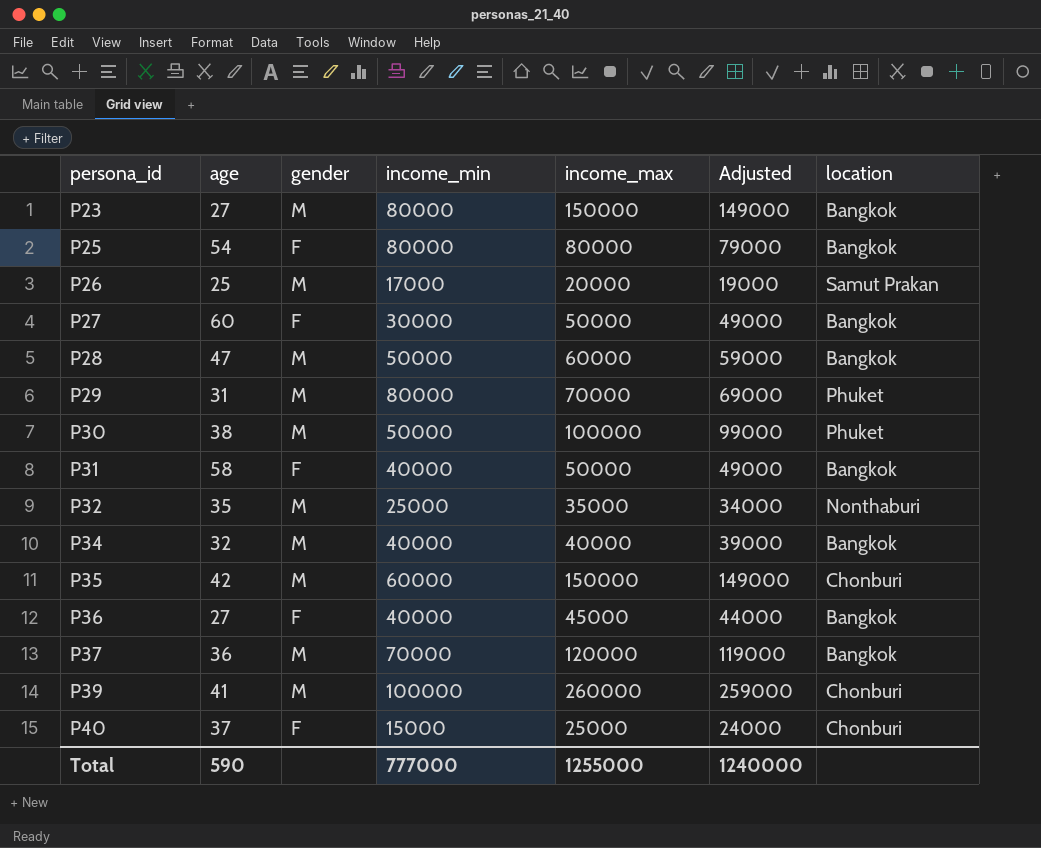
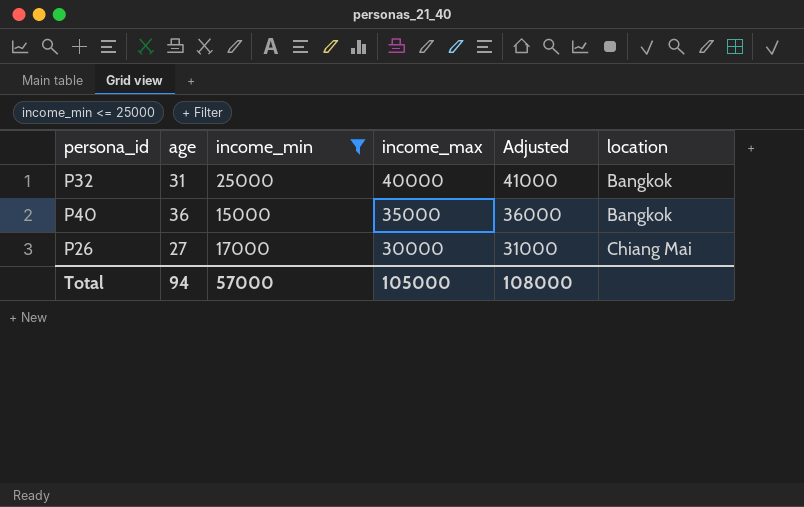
filter: none -> income_min <= 25000
row order: persona_id ascending -> income_max descending
column gender | position: 3 -> none
column Adjusted | formula: [income_max] - 1000 -> [income_max] + 1000
P32 | age: 35 -> 31
P32 | income_max: 35000 -> 40000
P32 | location: Nonthaburi -> Bangkok
P40 | age: 37 -> 36
P40 | income_max: 25000 -> 35000
P40 | location: Chonburi -> Bangkok
P26 | age: 25 -> 27
P26 | income_max: 20000 -> 30000
P26 | location: Samut Prakan -> Chiang Mai
Total | age: 590 -> 94
Total | income_min: 777000 -> 57000
Total | income_max: 1255000 -> 105000
Total | Adjusted: 1240000 -> 108000

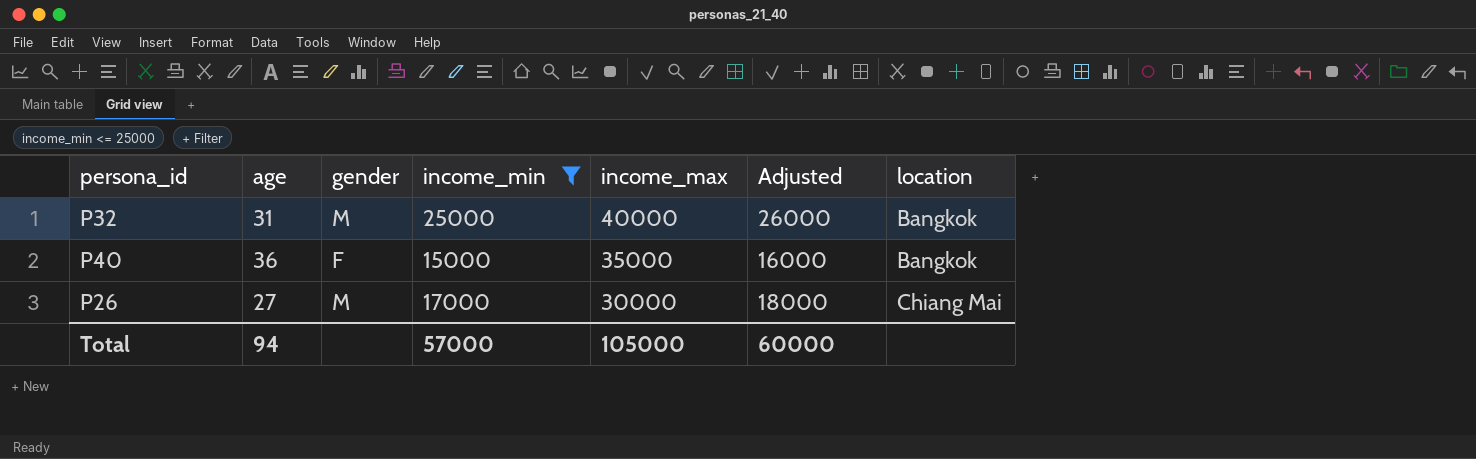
column gender | position: none -> 3
column Adjusted | formula: [income_max] + 1000 -> [income_min] + 1000
Total | Adjusted: 108000 -> 60000

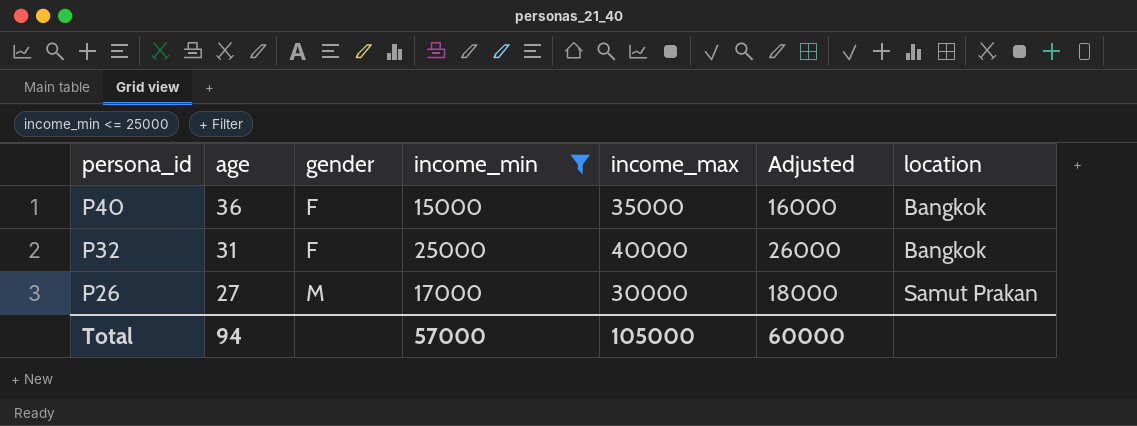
row order: income_max descending -> persona_id descending
P32 | gender: M -> F
P26 | location: Chiang Mai -> Samut Prakan

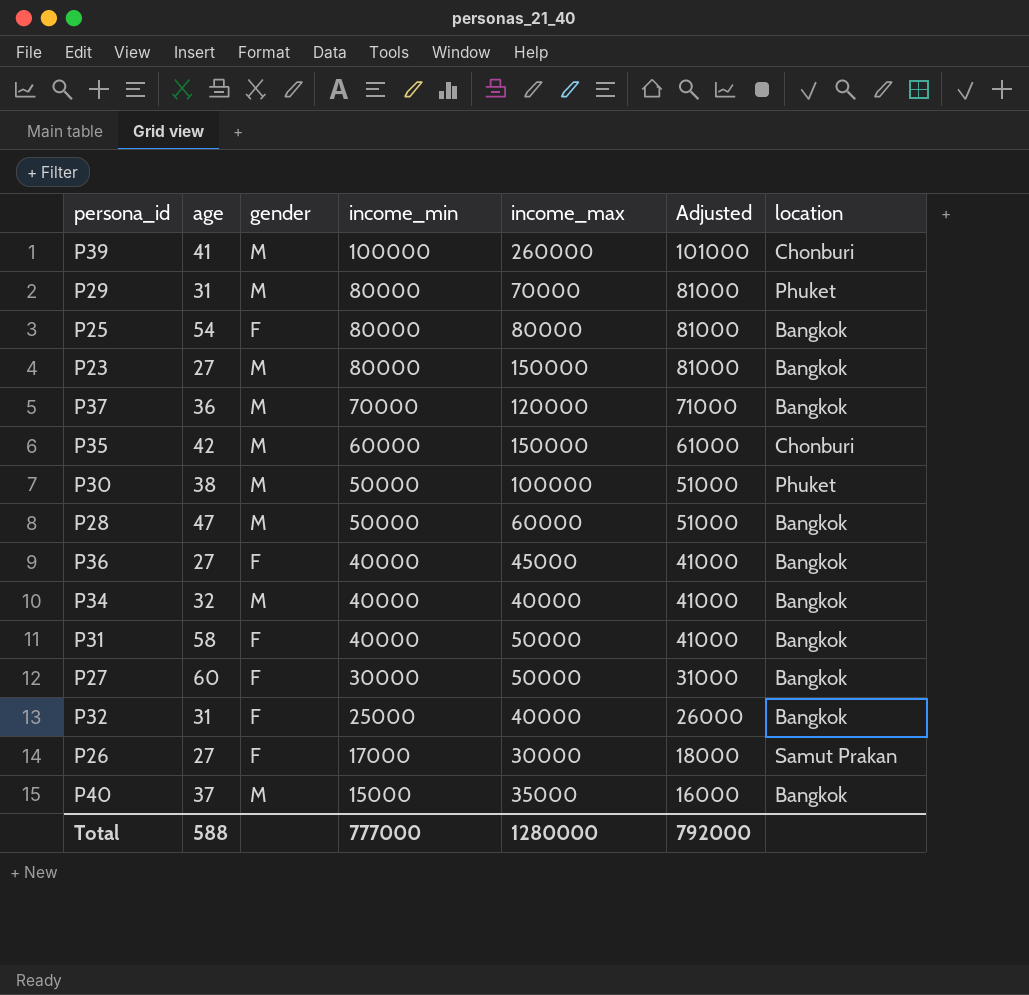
filter: income_min <= 25000 -> none
row order: persona_id descending -> income_min descending
P26 | gender: M -> F
P40 | age: 36 -> 37
P40 | gender: F -> M
Total | age: 94 -> 588
Total | income_min: 57000 -> 777000
Total | income_max: 105000 -> 1280000
Total | Adjusted: 60000 -> 792000

